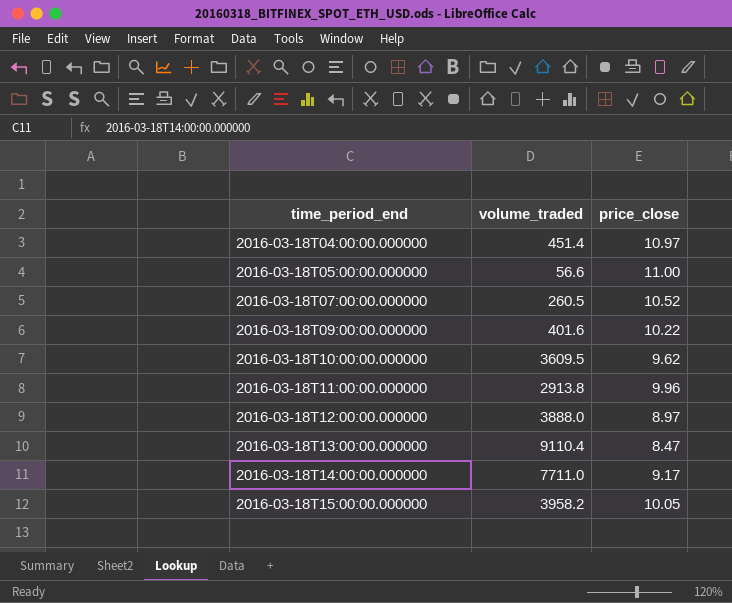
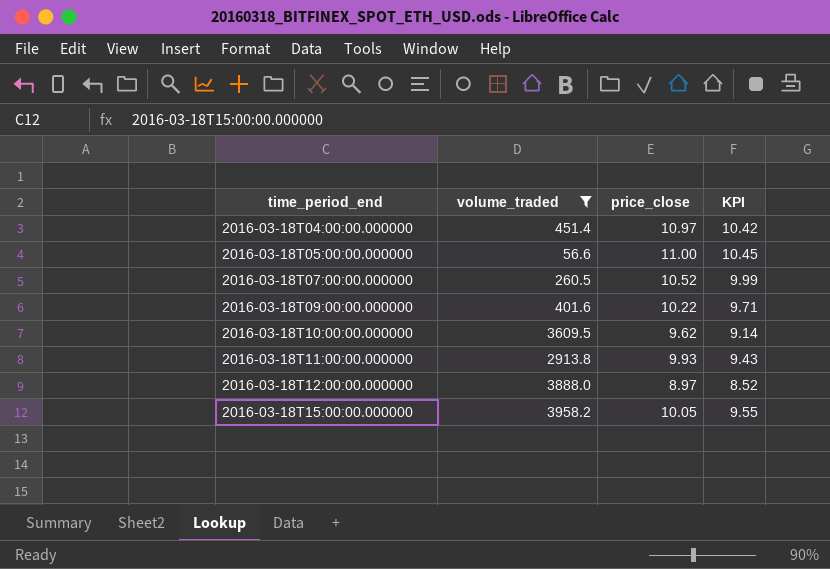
filter: none -> volume_traded <= 3958.2
column KPI | formula: none -> [price_close] * 0.95
2016-03-18T11:00:00.000000 | price_close: 9.96 -> 9.93

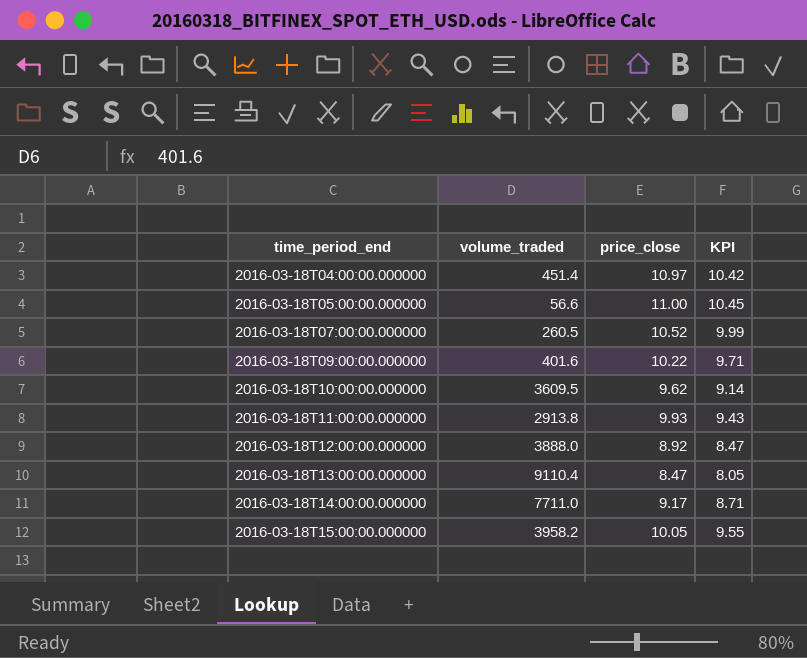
filter: volume_traded <= 3958.2 -> none
2016-03-18T12:00:00.000000 | price_close: 8.97 -> 8.92
2016-03-18T12:00:00.000000 | KPI: 8.52 -> 8.47

